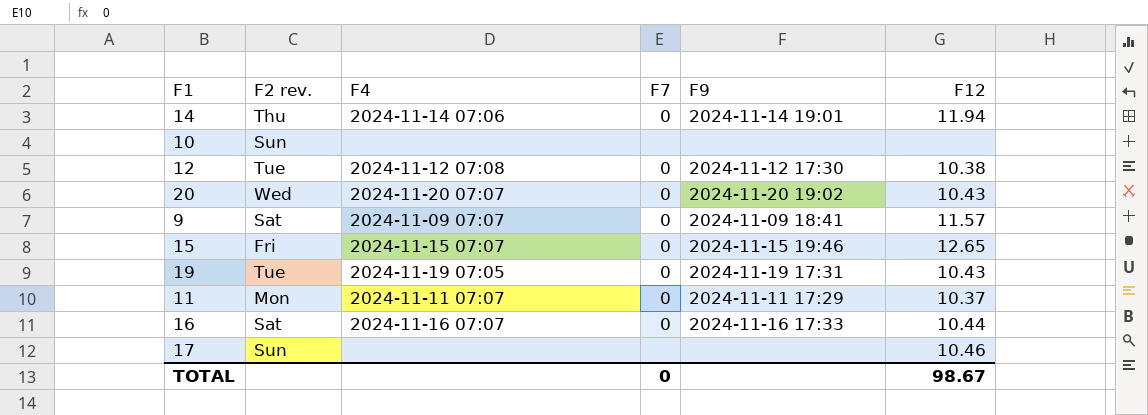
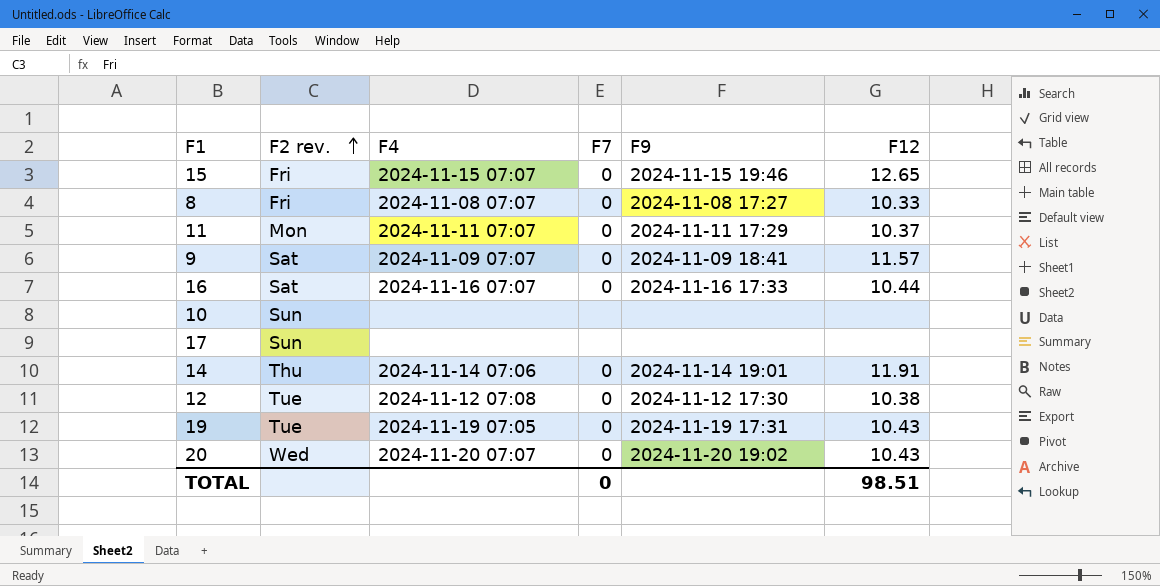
row order: none -> F2 rev. ascending
row 8: none -> Fri | 2024-11-08 07:07 | 0 | 2024-11-08 17:27 | 10.33
17 | F12: 10.46 -> none
14 | F12: 11.94 -> 11.91
TOTAL | F12: 98.67 -> 98.51

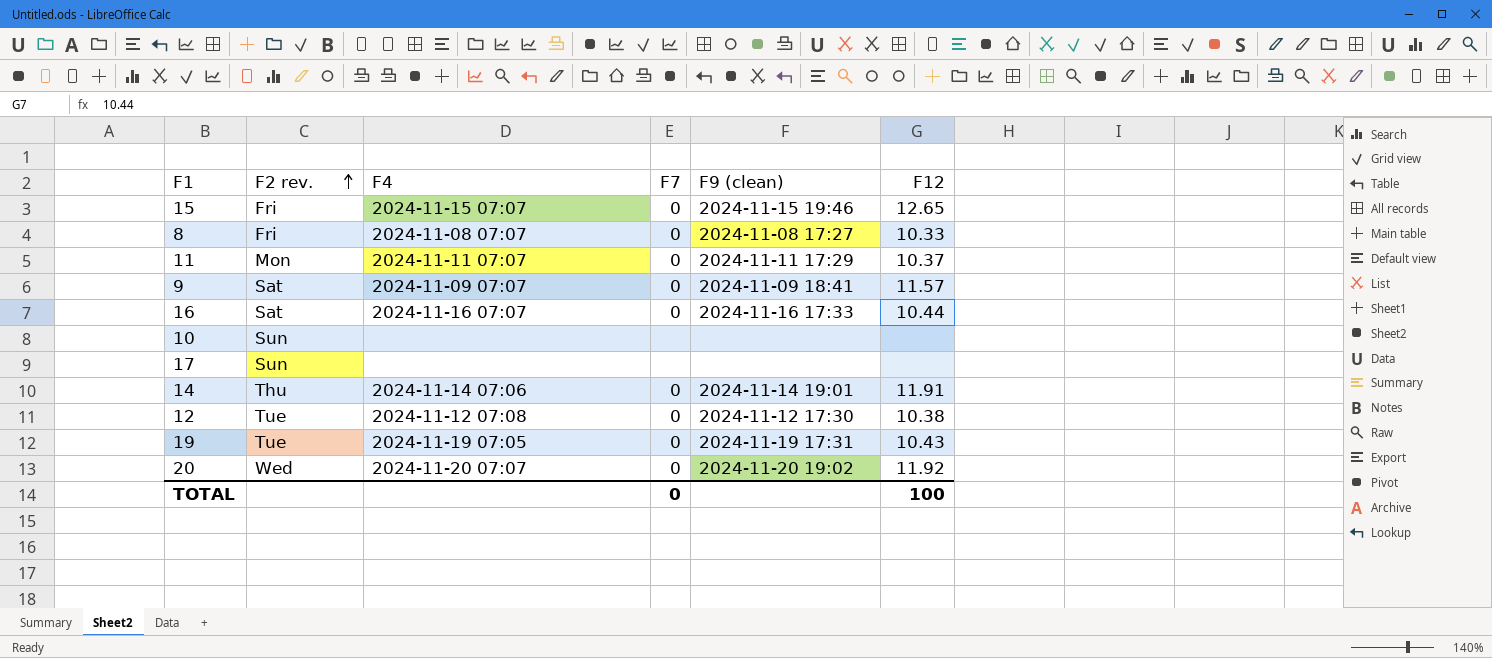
column name: F9 -> F9 (clean)
20 | F12: 10.43 -> 11.92
TOTAL | F12: 98.51 -> 100

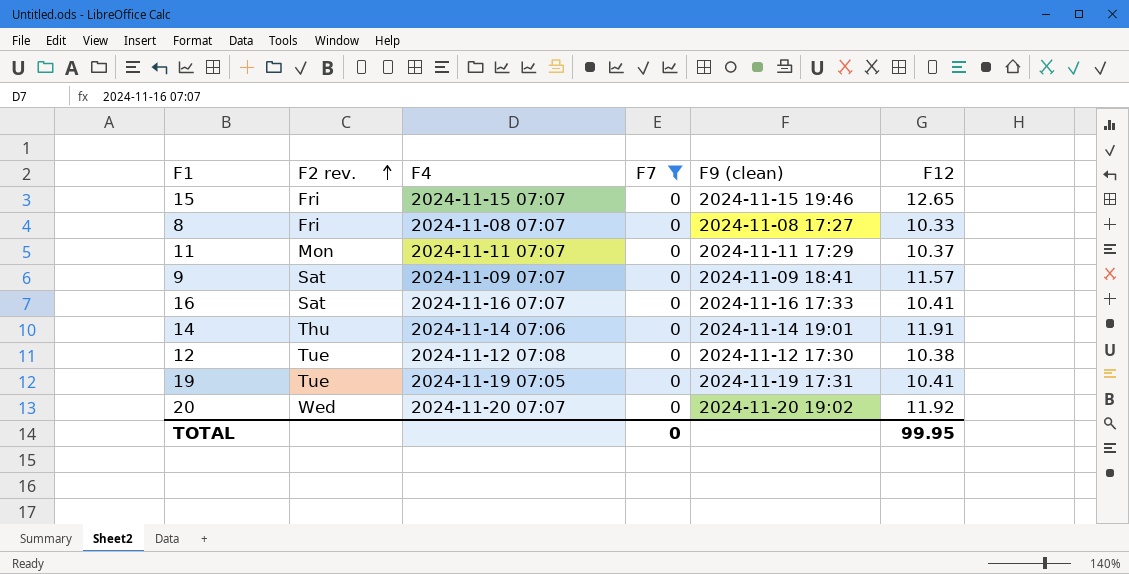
filter: none -> F7 = 0
16 | F12: 10.44 -> 10.41
19 | F12: 10.43 -> 10.41
TOTAL | F12: 100 -> 99.95

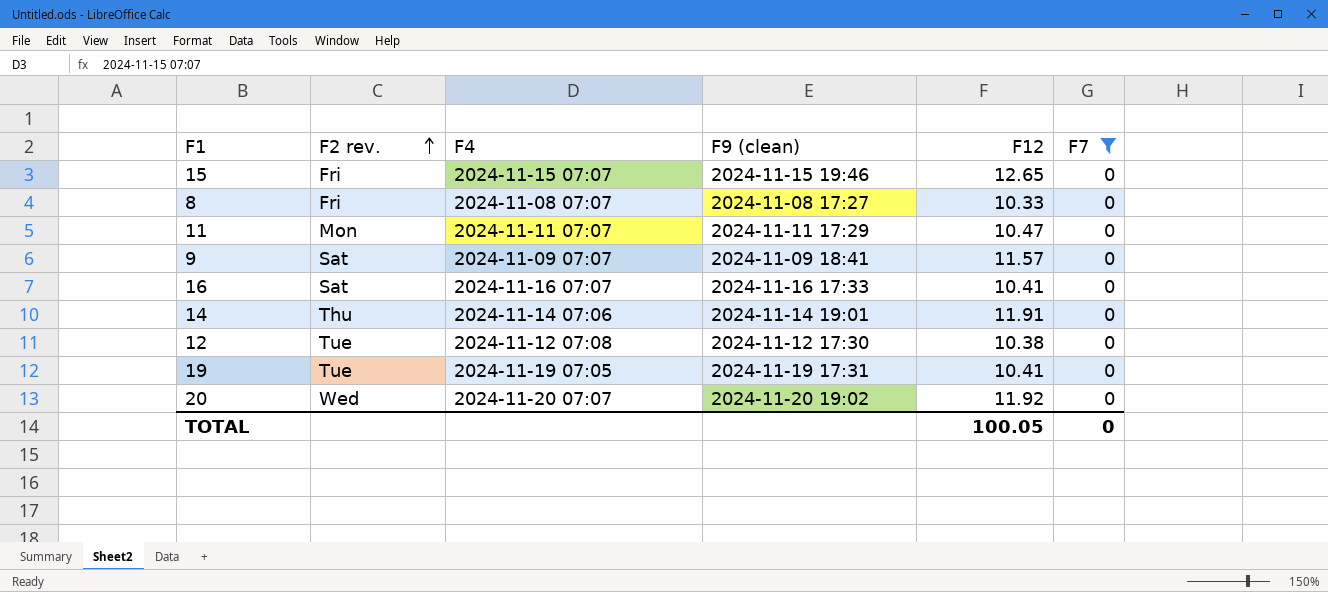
column F7 | position: 4 -> 6
11 | F12: 10.37 -> 10.47
TOTAL | F12: 99.95 -> 100.05

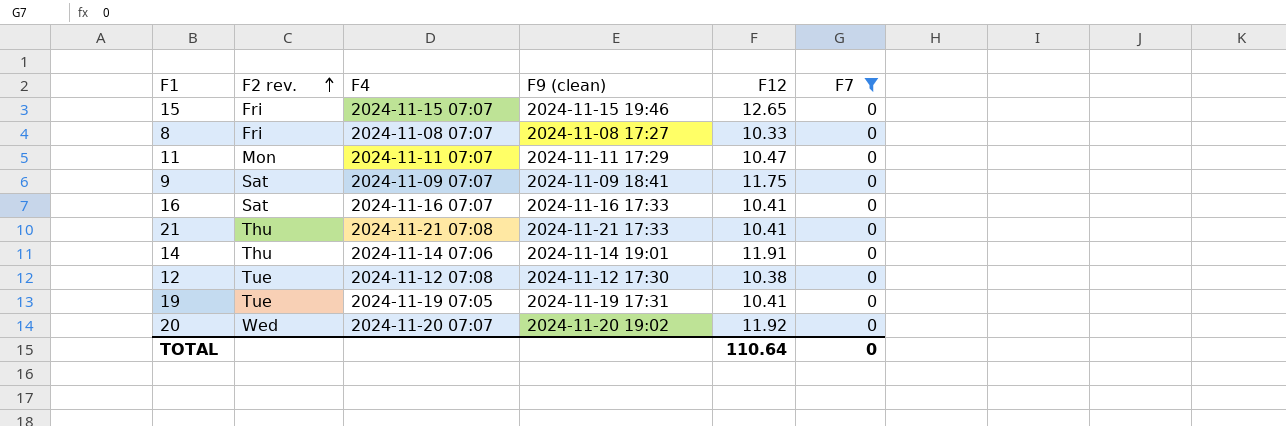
9 | F12: 11.57 -> 11.75
row 21: none -> Thu | 2024-11-21 07:08 | 2024-11-21 17:33 | 10.41 | 0
TOTAL | F12: 100.05 -> 110.64

